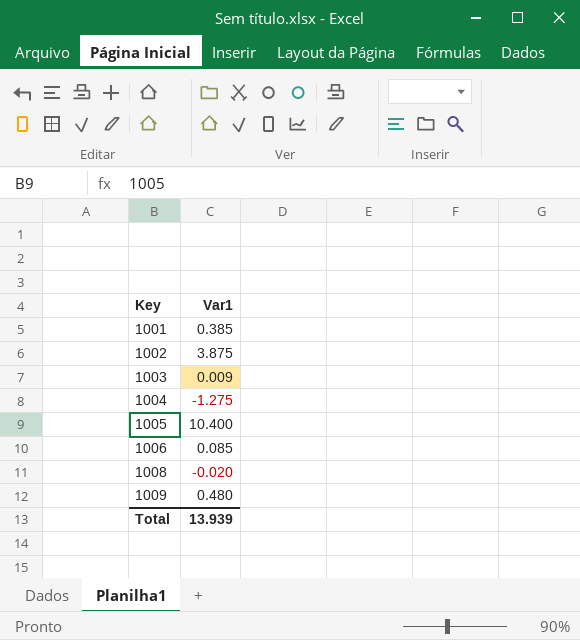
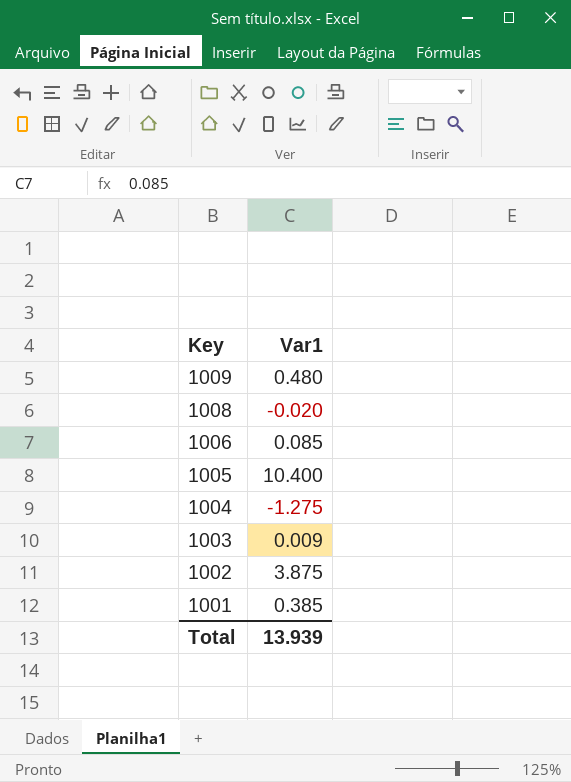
row order: Key ascending -> Key descending

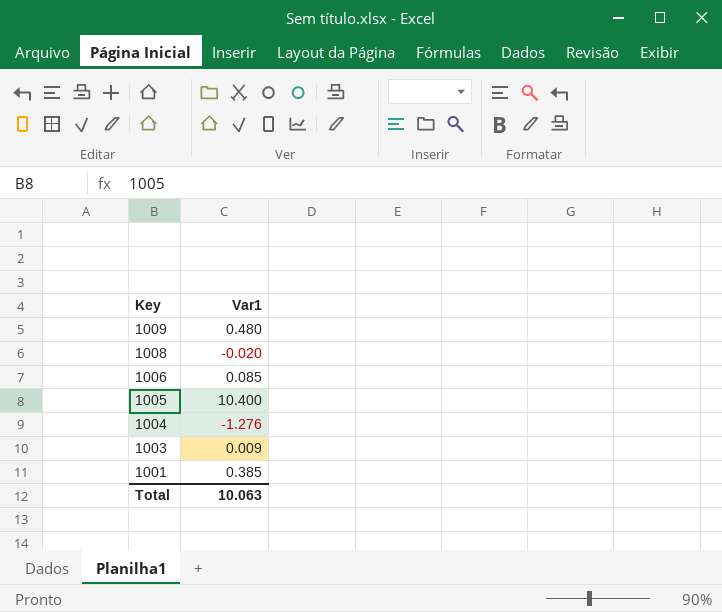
row 1002: 3.875 -> none
1004 | Var1: -1.275 -> -1.276
Total | Var1: 13.939 -> 10.063

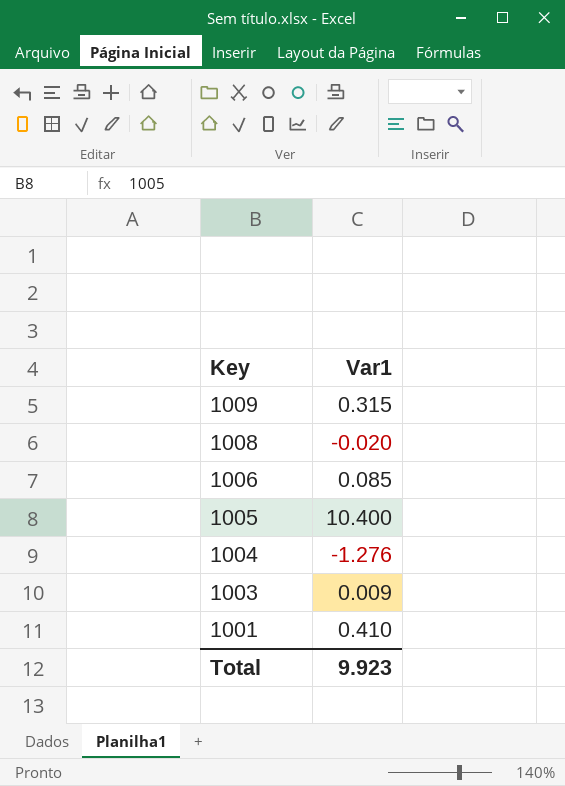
1009 | Var1: 0.480 -> 0.315
1001 | Var1: 0.385 -> 0.410
Total | Var1: 10.063 -> 9.923

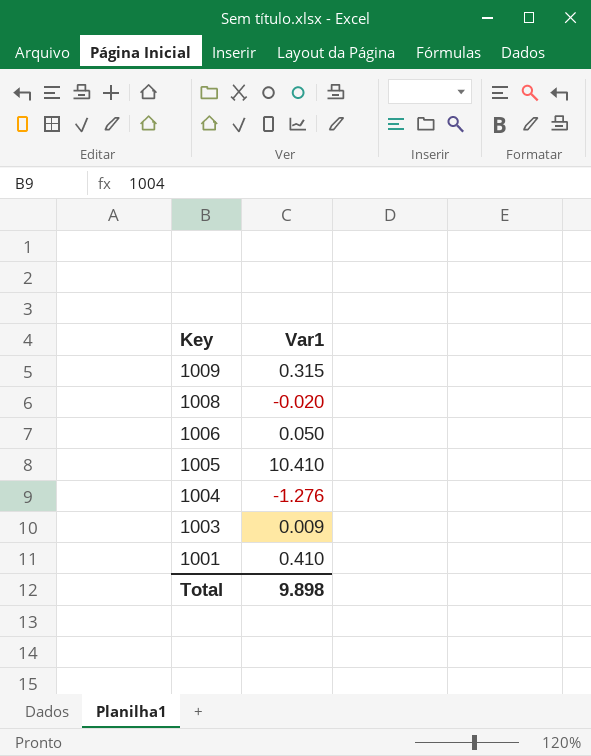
1006 | Var1: 0.085 -> 0.050
1005 | Var1: 10.400 -> 10.410
Total | Var1: 9.923 -> 9.898

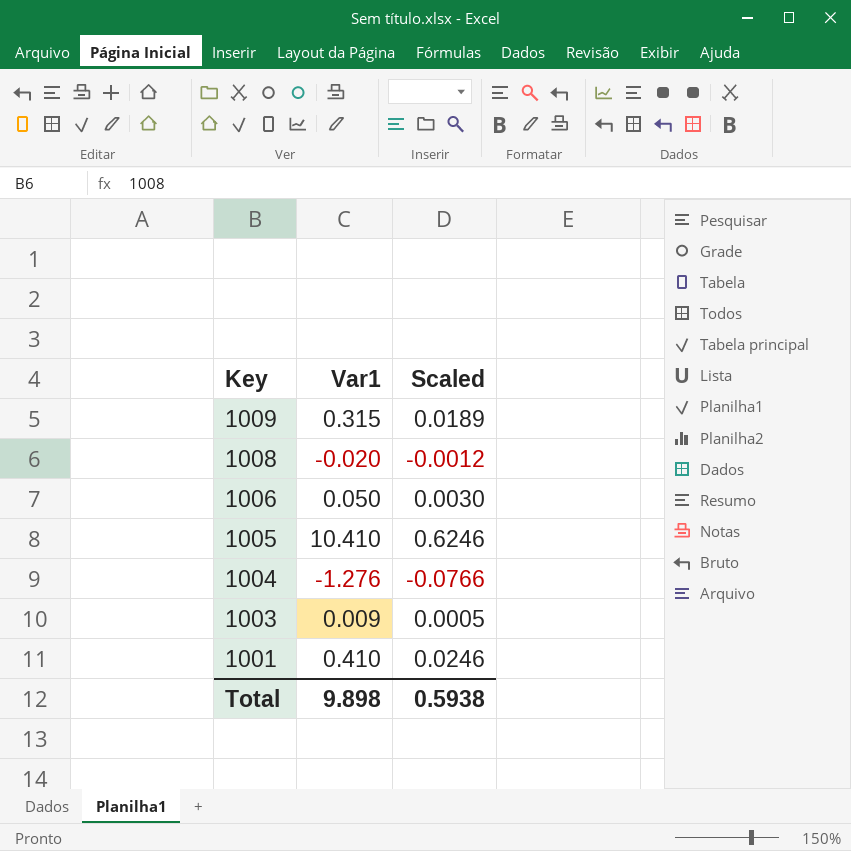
column Scaled | formula: none -> [Var1] * 0.06

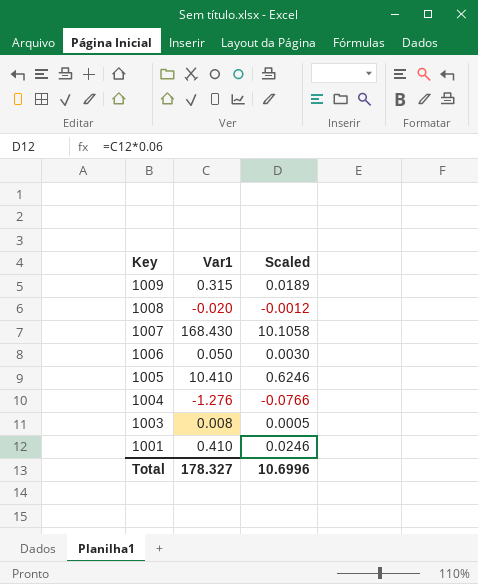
row 1007: none -> 168.430 | 10.1058
1003 | Var1: 0.009 -> 0.008
Total | Var1: 9.898 -> 178.327
Total | Scaled: 0.5938 -> 10.6996

